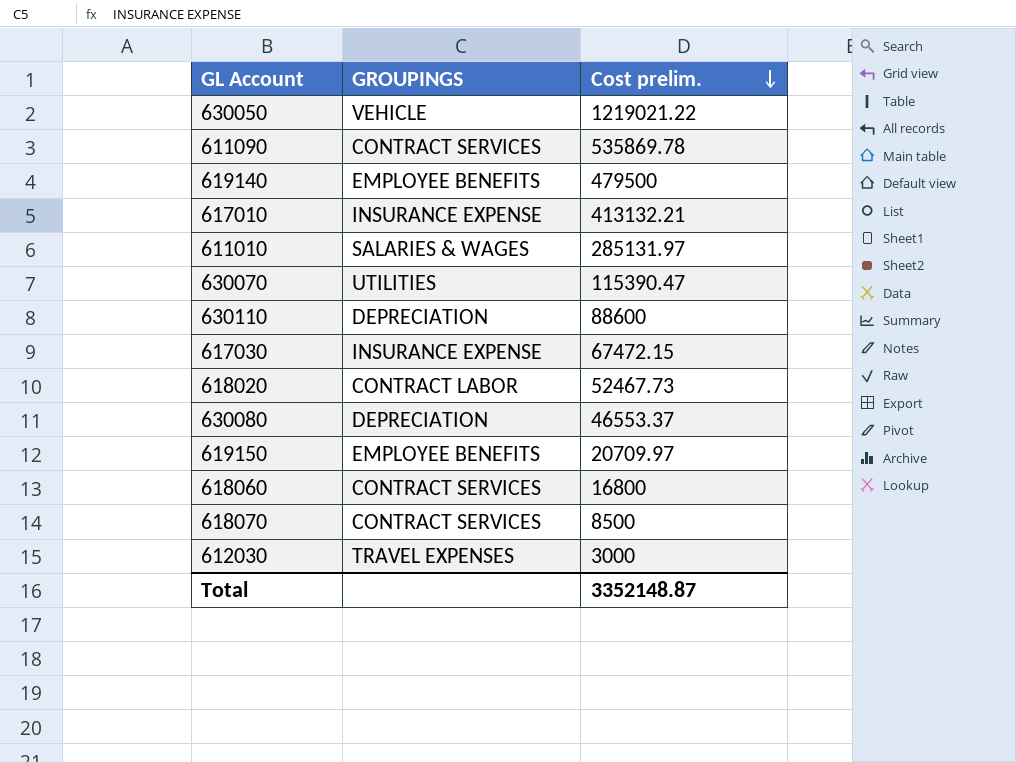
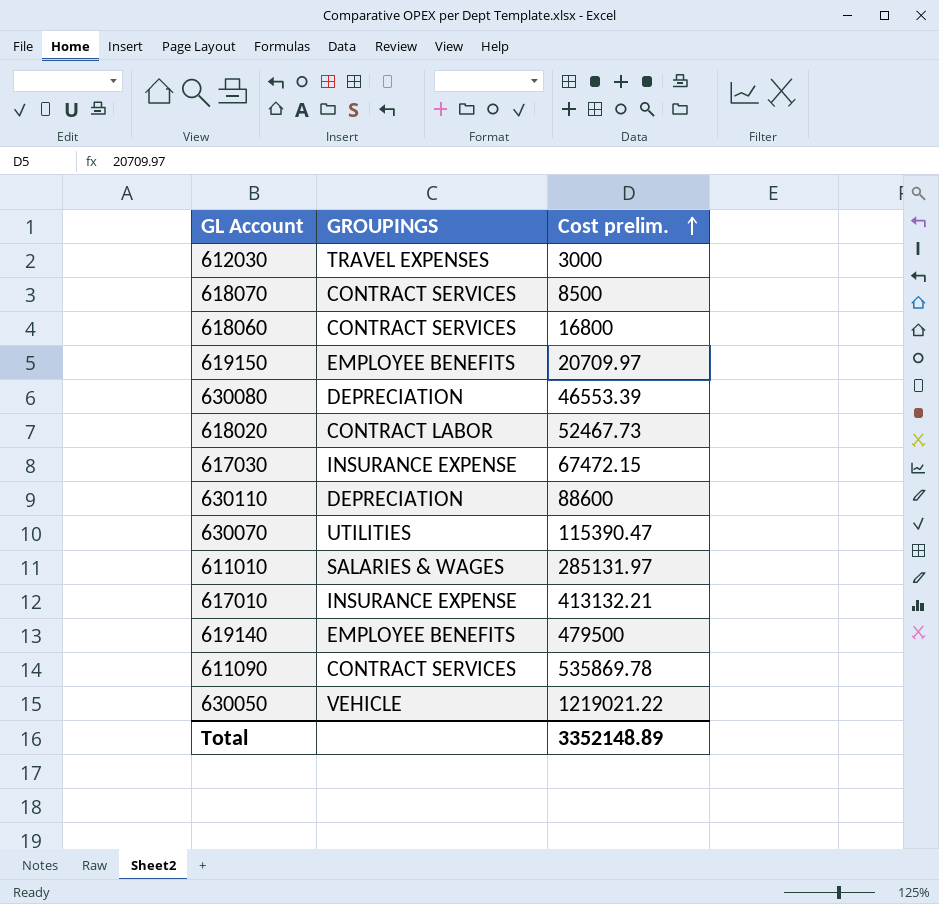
row order: Cost prelim. descending -> Cost prelim. ascending
630080 | Cost prelim.: 46553.37 -> 46553.39
Total | Cost prelim.: 3352148.87 -> 3352148.89

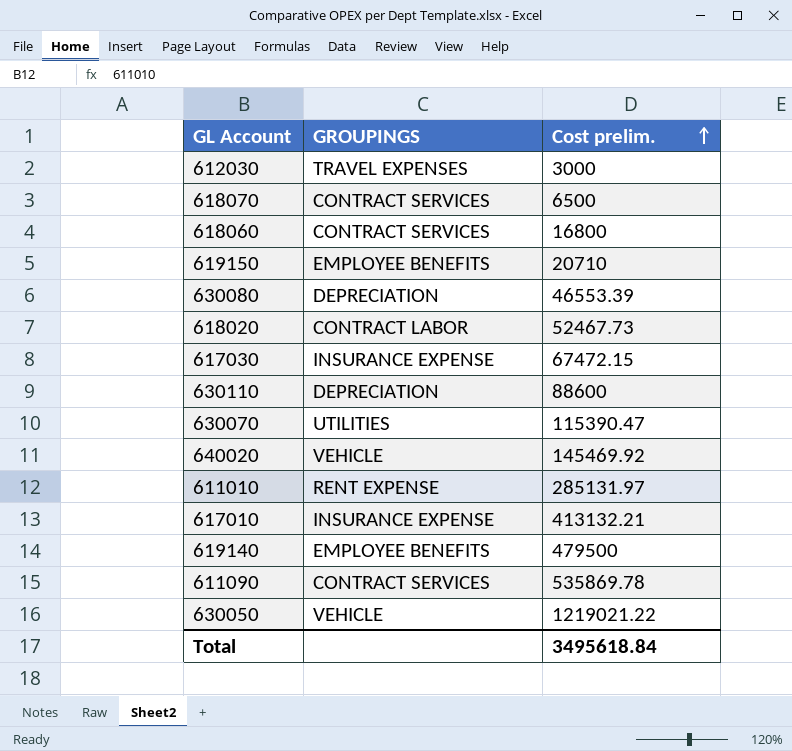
618070 | Cost prelim.: 8500 -> 6500
619150 | Cost prelim.: 20709.97 -> 20710
row 640020: none -> VEHICLE | 145469.92
611010 | GROUPINGS: SALARIES & WAGES -> RENT EXPENSE
Total | Cost prelim.: 3352148.89 -> 3495618.84

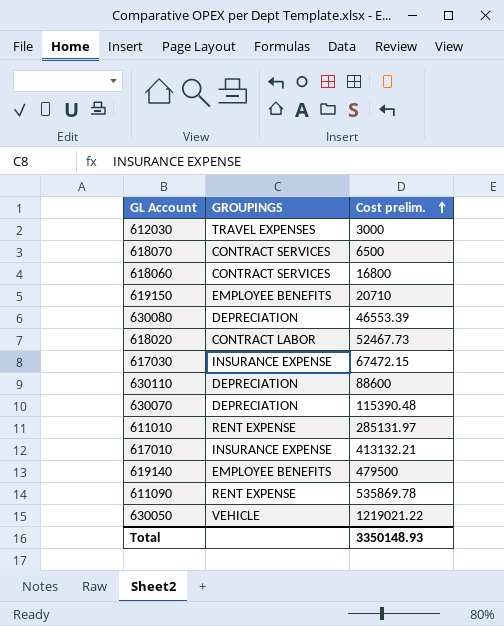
row 640020: VEHICLE | 145469.92 -> none
630070 | GROUPINGS: UTILITIES -> DEPRECIATION
630070 | Cost prelim.: 115390.47 -> 115390.48
611090 | GROUPINGS: CONTRACT SERVICES -> RENT EXPENSE
Total | Cost prelim.: 3495618.84 -> 3350148.93

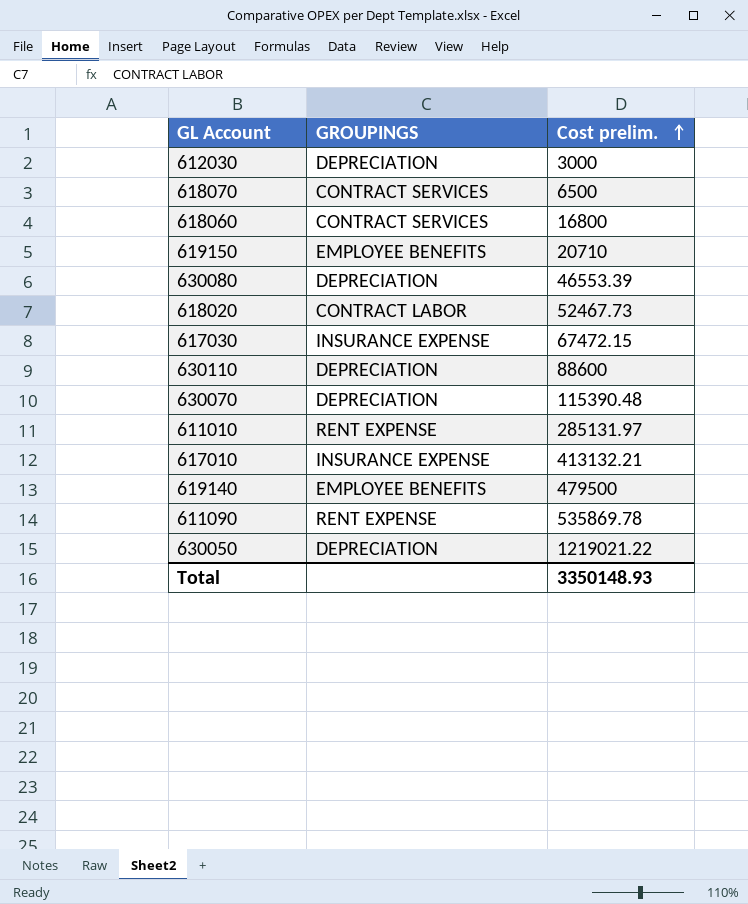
612030 | GROUPINGS: TRAVEL EXPENSES -> DEPRECIATION
630050 | GROUPINGS: VEHICLE -> DEPRECIATION

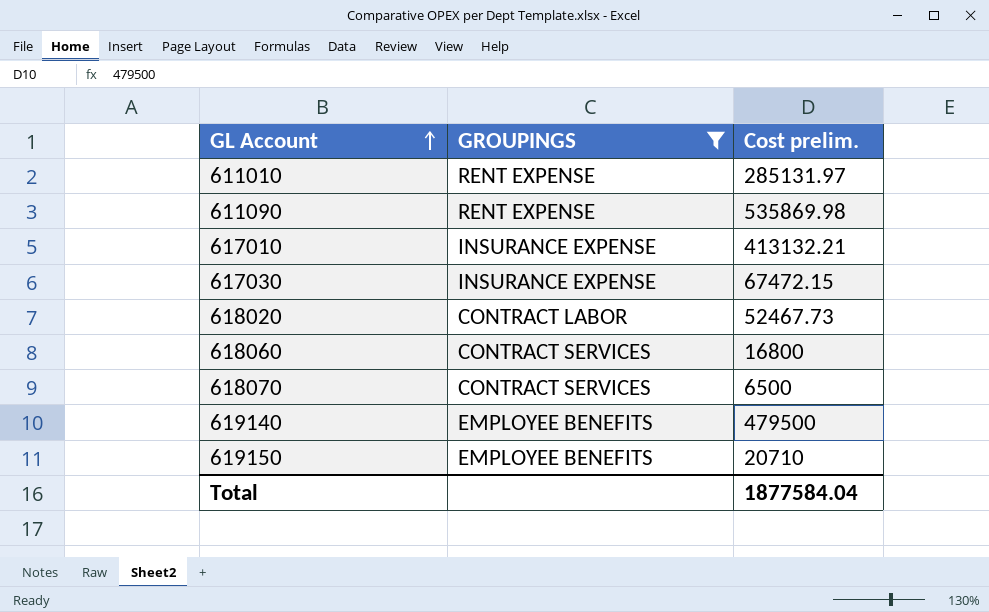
filter: none -> GROUPINGS != DEPRECIATION
row order: Cost prelim. ascending -> GL Account ascending
611090 | Cost prelim.: 535869.78 -> 535869.98
Total | Cost prelim.: 3350148.93 -> 1877584.04

